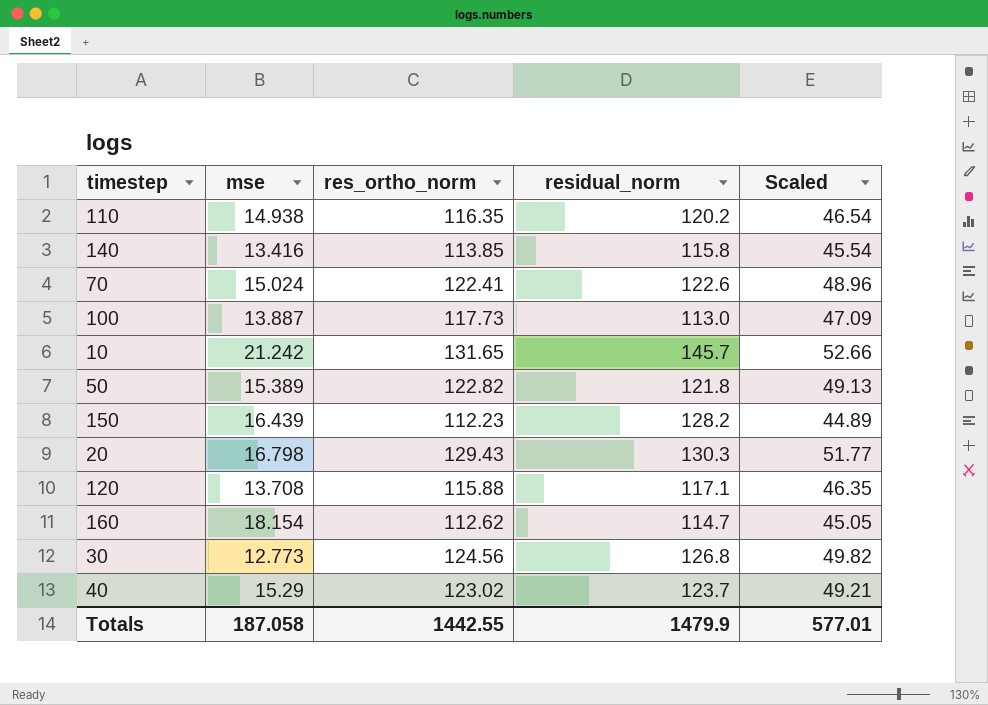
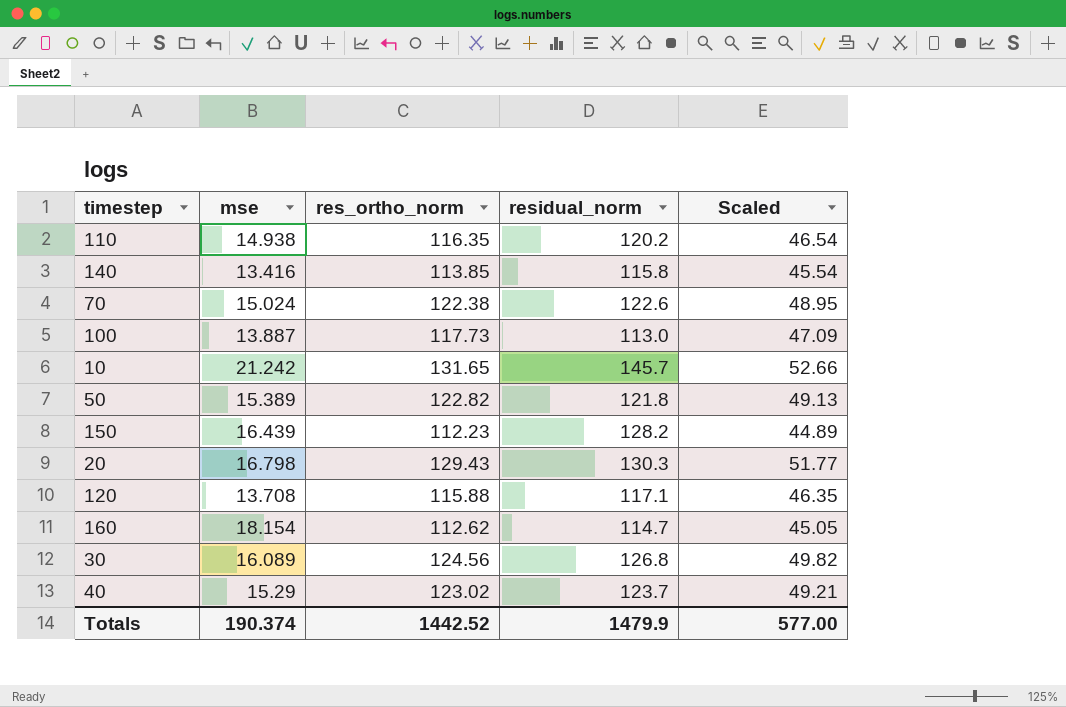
70 | res_ortho_norm: 122.41 -> 122.38
70 | Scaled: 48.96 -> 48.95
30 | mse: 12.773 -> 16.089
Totals | mse: 187.058 -> 190.374
Totals | res_ortho_norm: 1442.55 -> 1442.52
Totals | Scaled: 577.01 -> 577.00

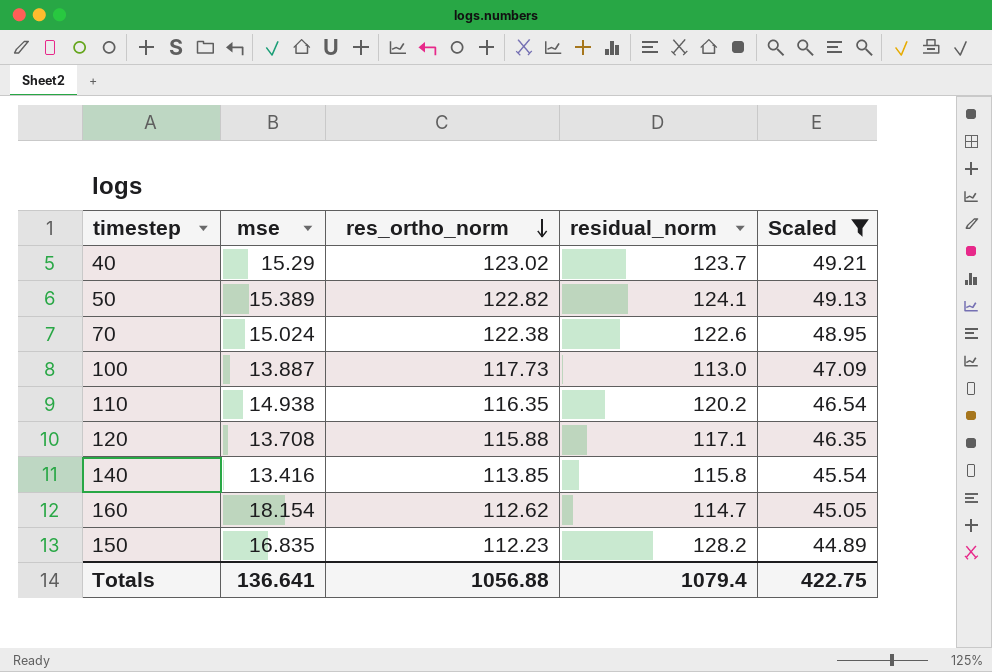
filter: none -> Scaled <= 49.21
row order: none -> res_ortho_norm descending
50 | residual_norm: 121.8 -> 124.1
150 | mse: 16.439 -> 16.835
Totals | mse: 190.374 -> 136.641
Totals | res_ortho_norm: 1442.52 -> 1056.88
Totals | residual_norm: 1479.9 -> 1079.4
Totals | Scaled: 577.00 -> 422.75

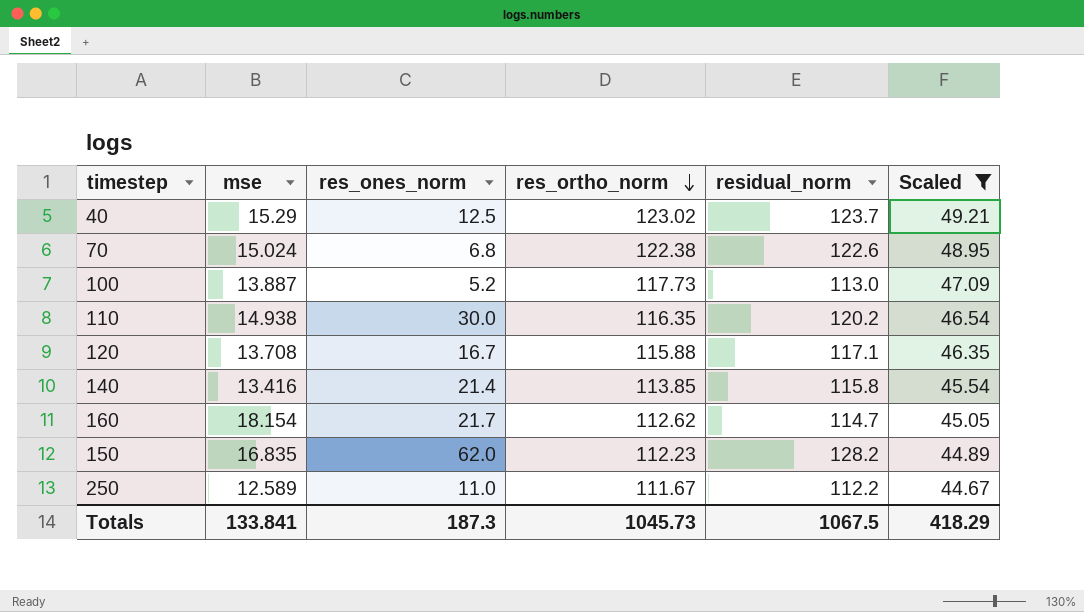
column res_ones_norm | position: none -> 3
row 50: 15.389 | 122.82 | 124.1 | 49.13 -> none
row 250: none -> 12.589 | 11.0 | 111.67 | 112.2 | 44.67
Totals | mse: 136.641 -> 133.841
Totals | res_ortho_norm: 1056.88 -> 1045.73
Totals | residual_norm: 1079.4 -> 1067.5
Totals | Scaled: 422.75 -> 418.29

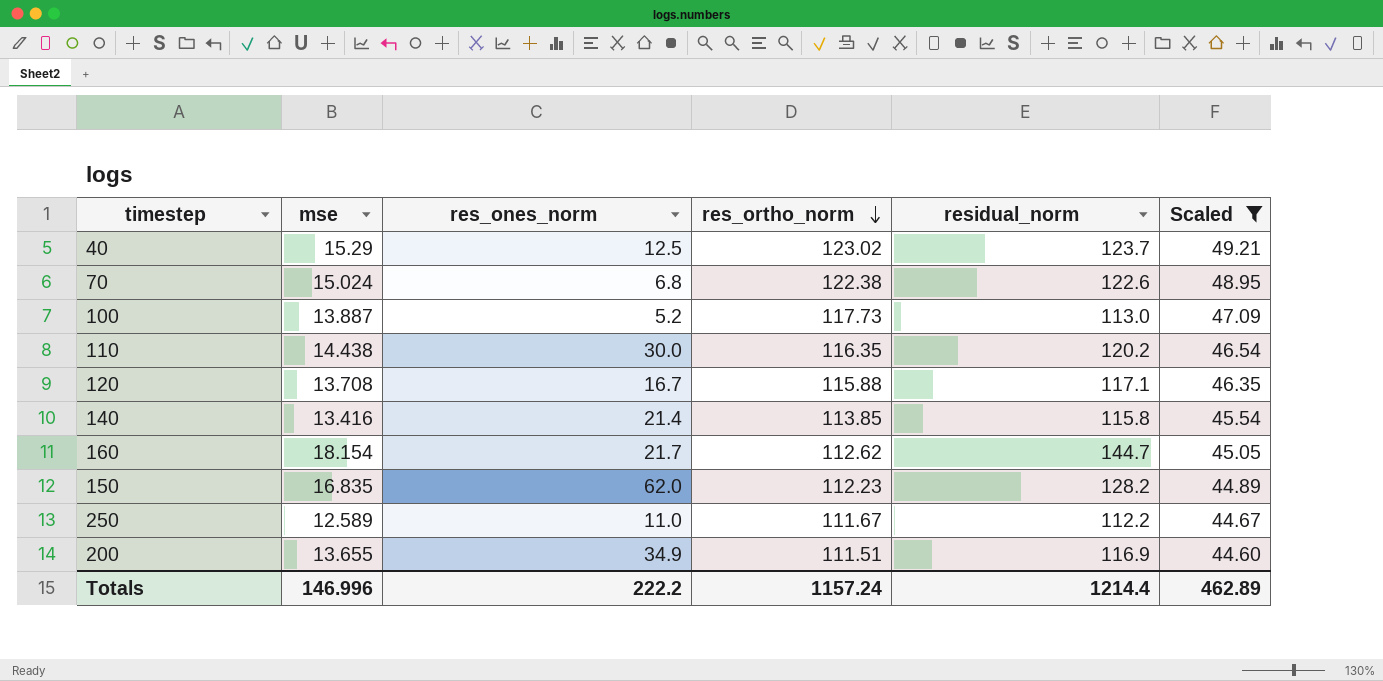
110 | mse: 14.938 -> 14.438
160 | residual_norm: 114.7 -> 144.7
row 200: none -> 13.655 | 34.9 | 111.51 | 116.9 | 44.60
Totals | mse: 133.841 -> 146.996
Totals | res_ones_norm: 187.3 -> 222.2
Totals | res_ortho_norm: 1045.73 -> 1157.24
Totals | residual_norm: 1067.5 -> 1214.4
Totals | Scaled: 418.29 -> 462.89

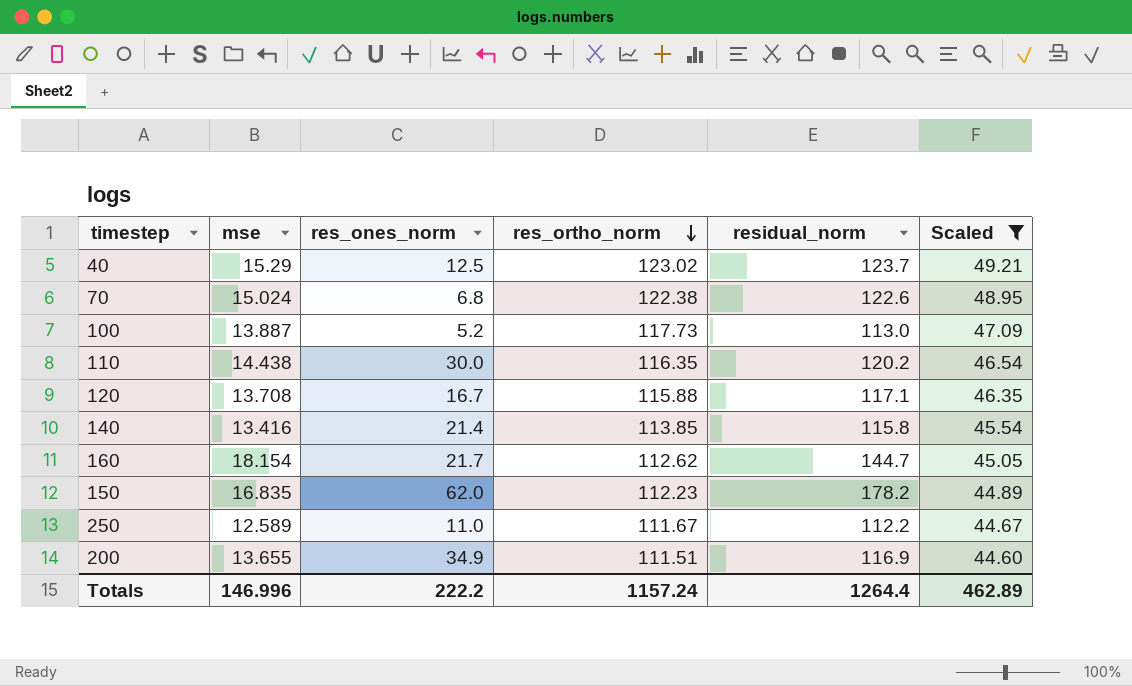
150 | residual_norm: 128.2 -> 178.2
Totals | residual_norm: 1214.4 -> 1264.4

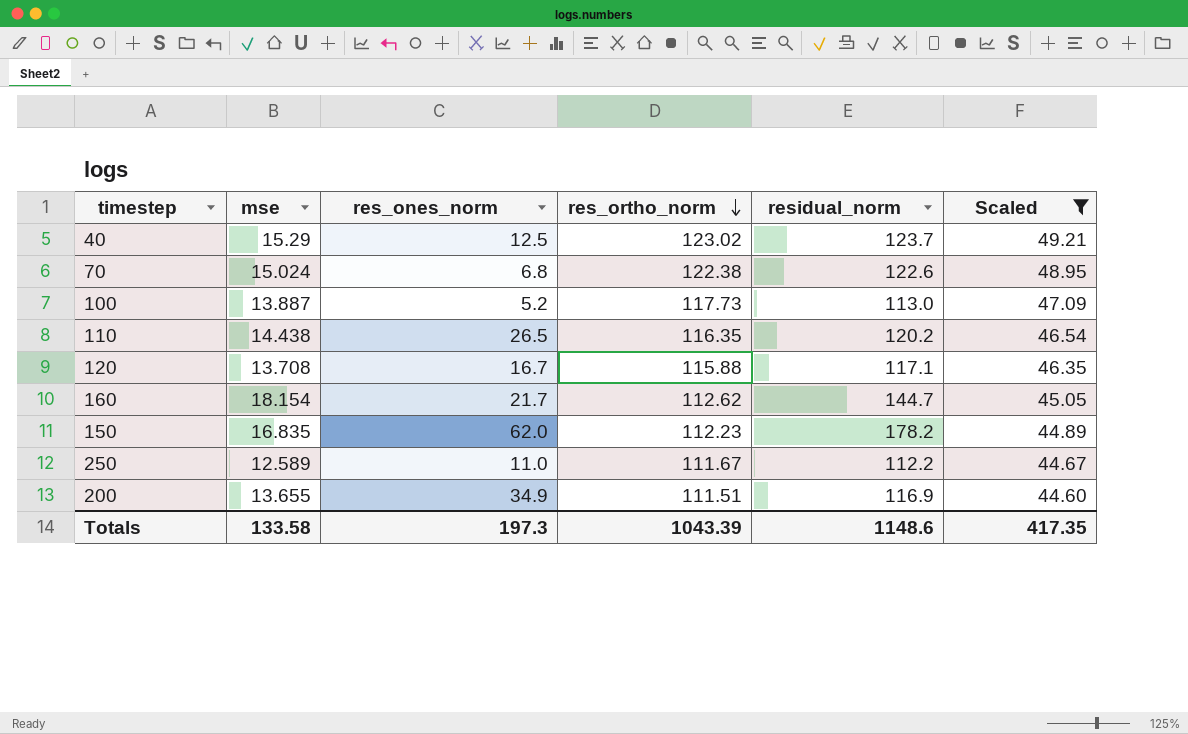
row 140: 13.416 | 21.4 | 113.85 | 115.8 | 45.54 -> none
110 | res_ones_norm: 30.0 -> 26.5
Totals | mse: 146.996 -> 133.58
Totals | res_ones_norm: 222.2 -> 197.3
Totals | res_ortho_norm: 1157.24 -> 1043.39
Totals | residual_norm: 1264.4 -> 1148.6
Totals | Scaled: 462.89 -> 417.35

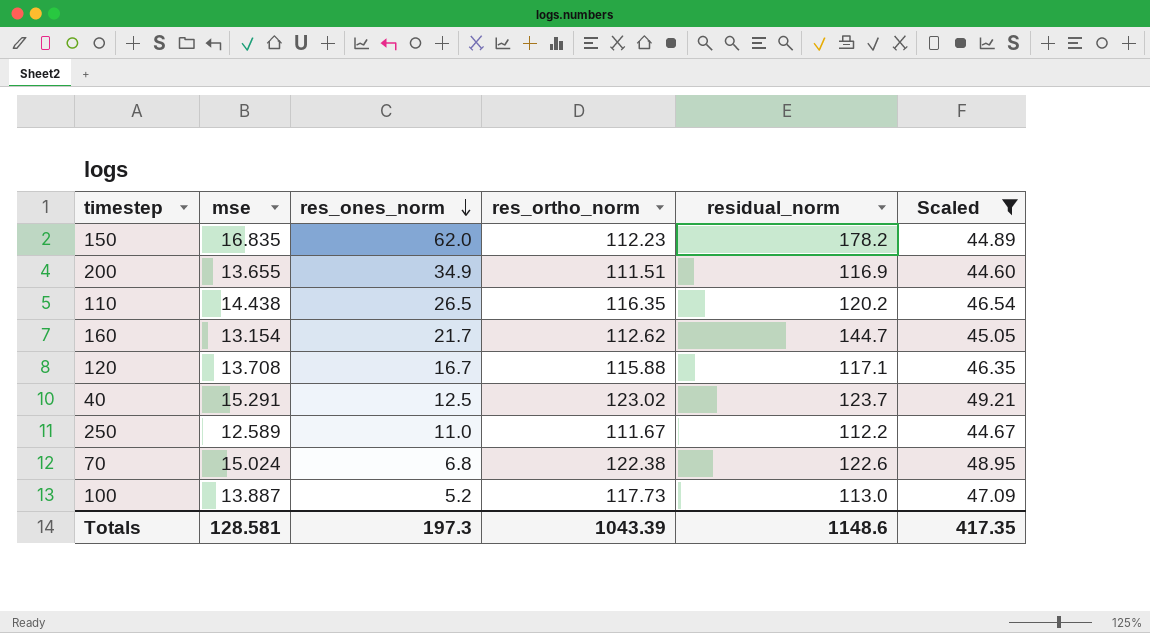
row order: res_ortho_norm descending -> res_ones_norm descending
160 | mse: 18.154 -> 13.154
40 | mse: 15.29 -> 15.291
Totals | mse: 133.58 -> 128.581

